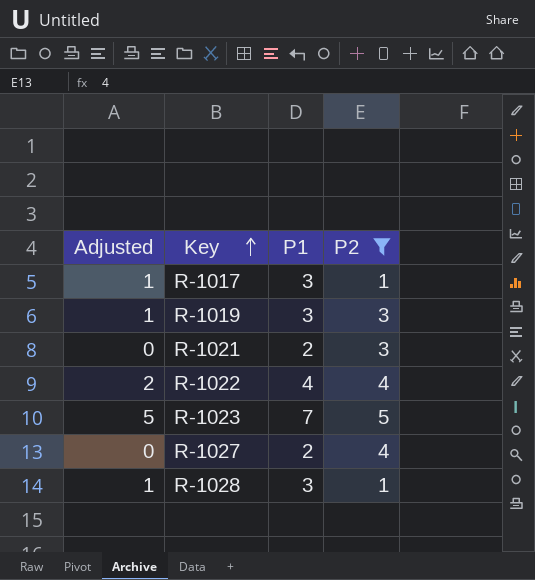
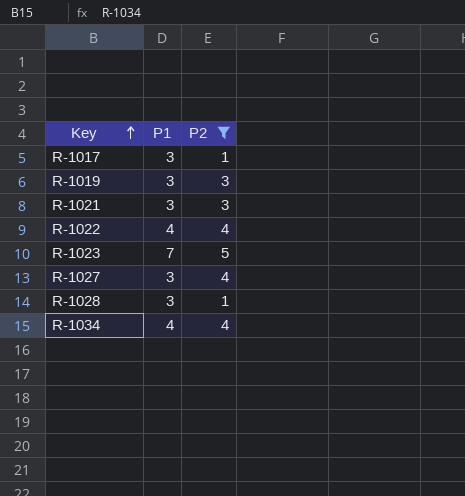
column Adjusted | formula: [P1] - 2 -> none
R-1021 | P1: 2 -> 3
R-1027 | P1: 2 -> 3
row R-1034: none -> 4 | 4

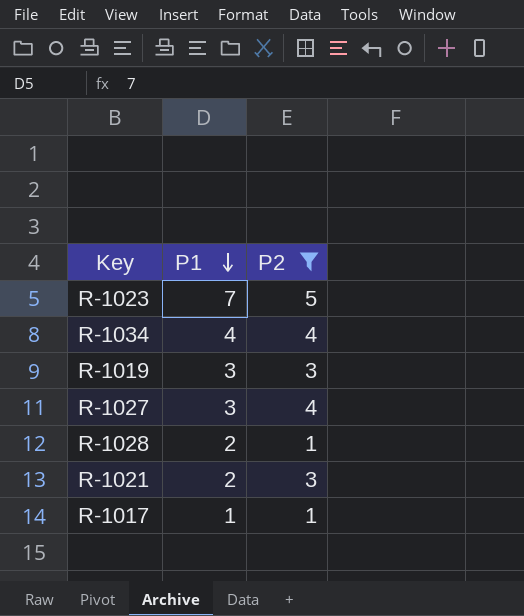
row order: Key ascending -> P1 descending
row R-1022: 4 | 4 -> none
R-1028 | P1: 3 -> 2
R-1021 | P1: 3 -> 2
R-1017 | P1: 3 -> 1

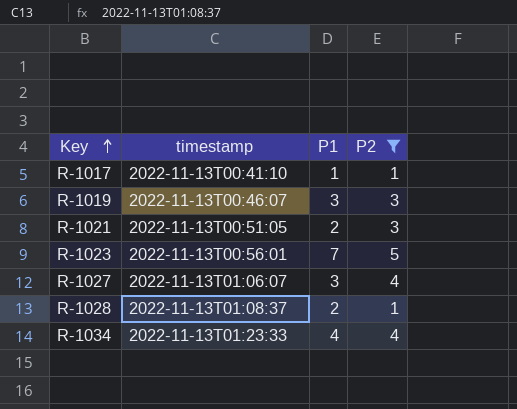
row order: P1 descending -> Key ascending
column timestamp | position: none -> 2

